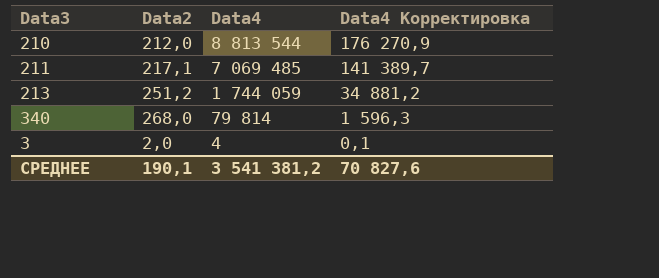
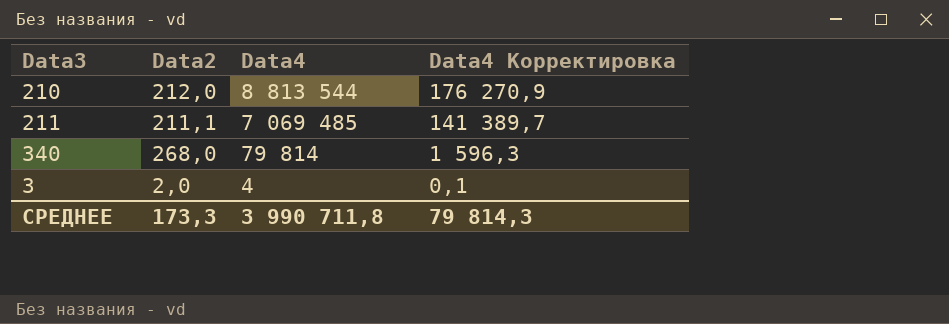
row 213: 251,2 | 1 744 059 | 34 881,2 -> none
211 | Data2: 217,1 -> 211,1
СРЕДНЕЕ | Data2: 190,1 -> 173,3
СРЕДНЕЕ | Data4: 3 541 381,2 -> 3 990 711,8
СРЕДНЕЕ | Data4 Корректировка: 70 827,6 -> 79 814,3

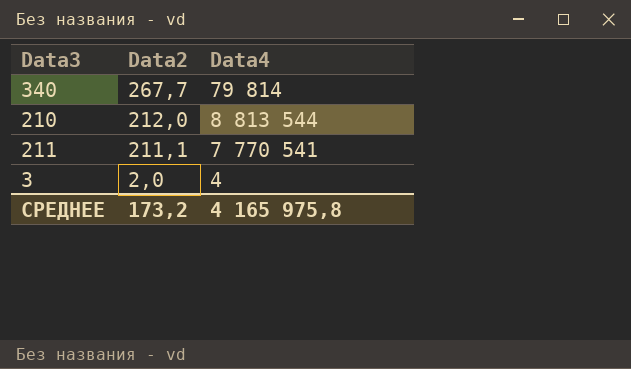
row order: Data4 descending -> Data2 descending
column Data4 Корректировка | formula: [Data4] * 0,02 -> none
340 | Data2: 268,0 -> 267,7
211 | Data4: 7 069 485 -> 7 770 541
СРЕДНЕЕ | Data2: 173,3 -> 173,2
СРЕДНЕЕ | Data4: 3 990 711,8 -> 4 165 975,8

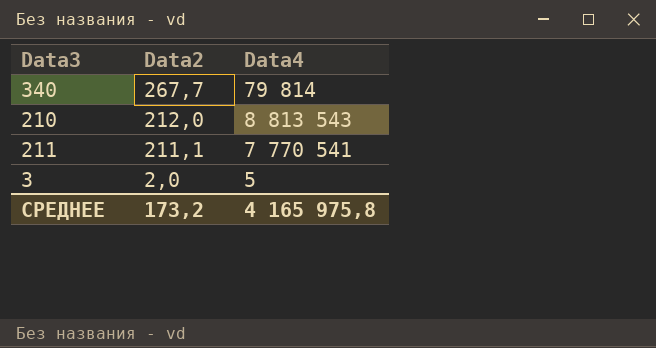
210 | Data4: 8 813 544 -> 8 813 543
3 | Data4: 4 -> 5

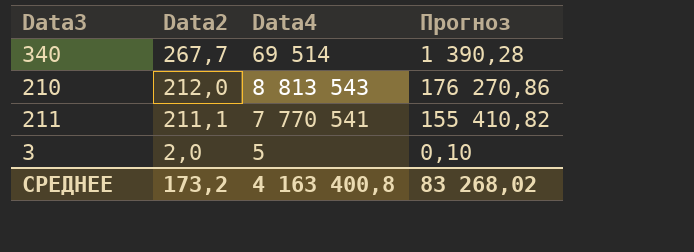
column Прогноз | formula: none -> [Data4] * 0,02
340 | Data4: 79 814 -> 69 514
СРЕДНЕЕ | Data4: 4 165 975,8 -> 4 163 400,8

